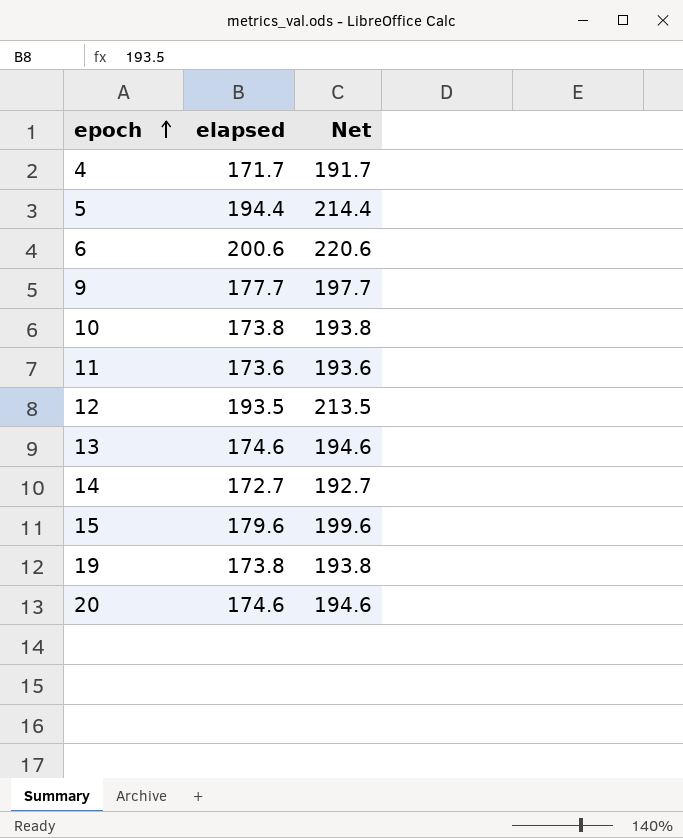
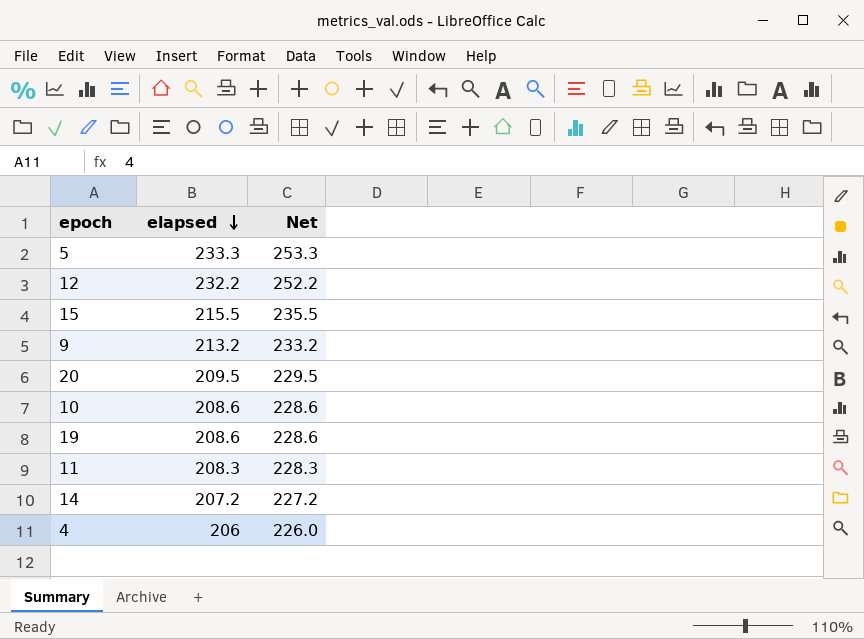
row order: epoch ascending -> elapsed descending
row 6: 200.6 | 220.6 -> none
row 13: 174.6 | 194.6 -> none
5 | elapsed: 194.4 -> 233.3
5 | Net: 214.4 -> 253.3
12 | elapsed: 193.5 -> 232.2
12 | Net: 213.5 -> 252.2
15 | elapsed: 179.6 -> 215.5
15 | Net: 199.6 -> 235.5
9 | elapsed: 177.7 -> 213.2
9 | Net: 197.7 -> 233.2
20 | elapsed: 174.6 -> 209.5
20 | Net: 194.6 -> 229.5
10 | elapsed: 173.8 -> 208.6
10 | Net: 193.8 -> 228.6
19 | elapsed: 173.8 -> 208.6
19 | Net: 193.8 -> 228.6
11 | elapsed: 173.6 -> 208.3
11 | Net: 193.6 -> 228.3
14 | elapsed: 172.7 -> 207.2
14 | Net: 192.7 -> 227.2
4 | elapsed: 171.7 -> 206
4 | Net: 191.7 -> 226.0

